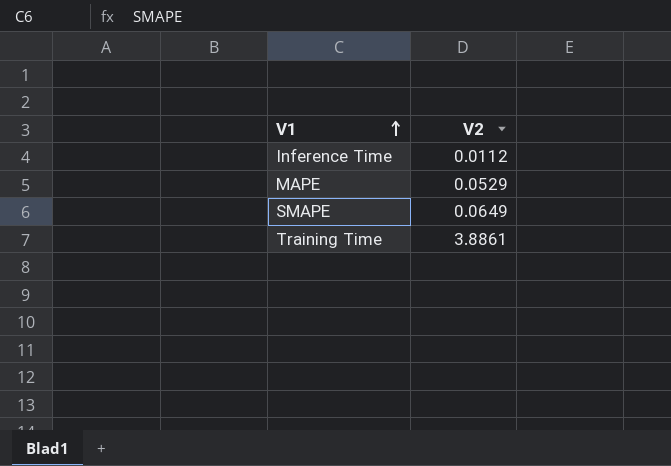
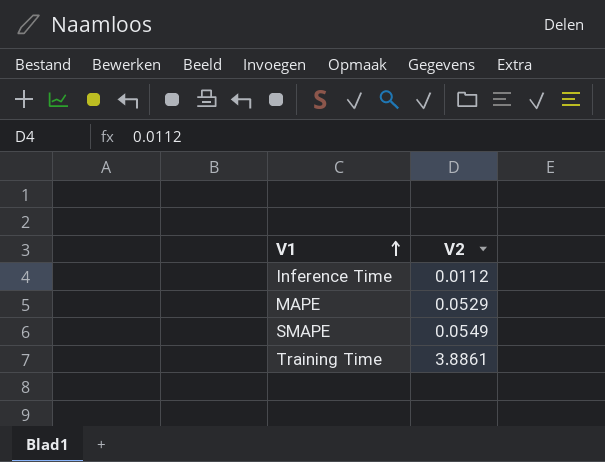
SMAPE | V2: 0.0649 -> 0.0549

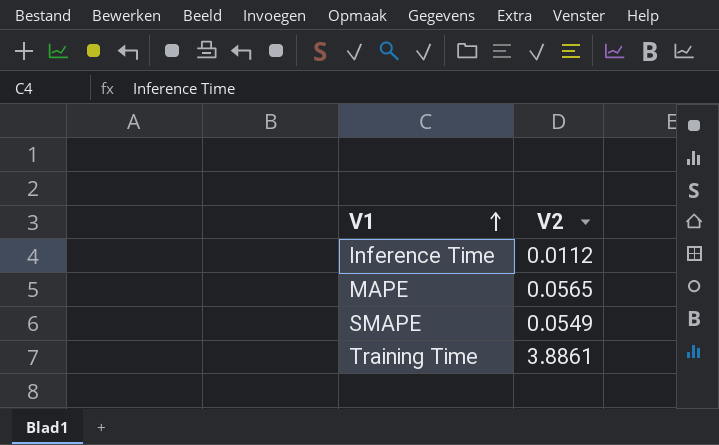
MAPE | V2: 0.0529 -> 0.0565

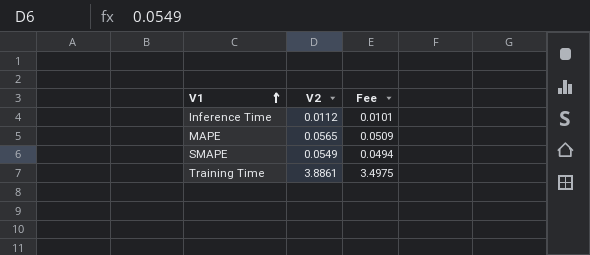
column Fee | formula: none -> [V2] * 0.9

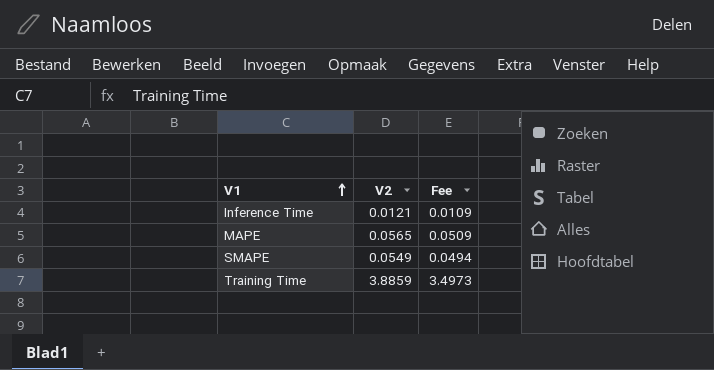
Inference Time | V2: 0.0112 -> 0.0121
Inference Time | Fee: 0.0101 -> 0.0109
Training Time | V2: 3.8861 -> 3.8859
Training Time | Fee: 3.4975 -> 3.4973

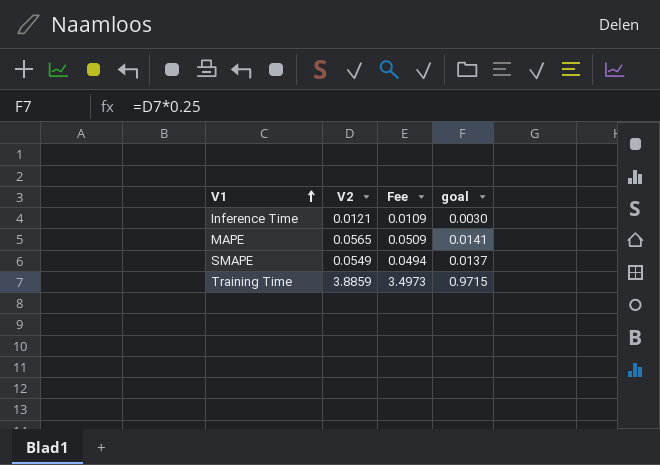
column goal | formula: none -> [V2] * 0.25

